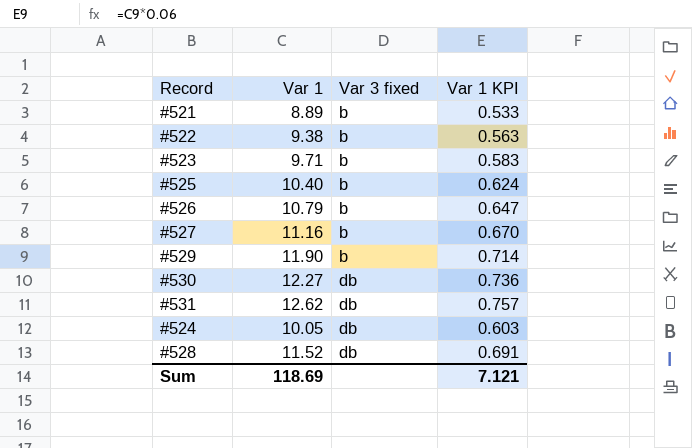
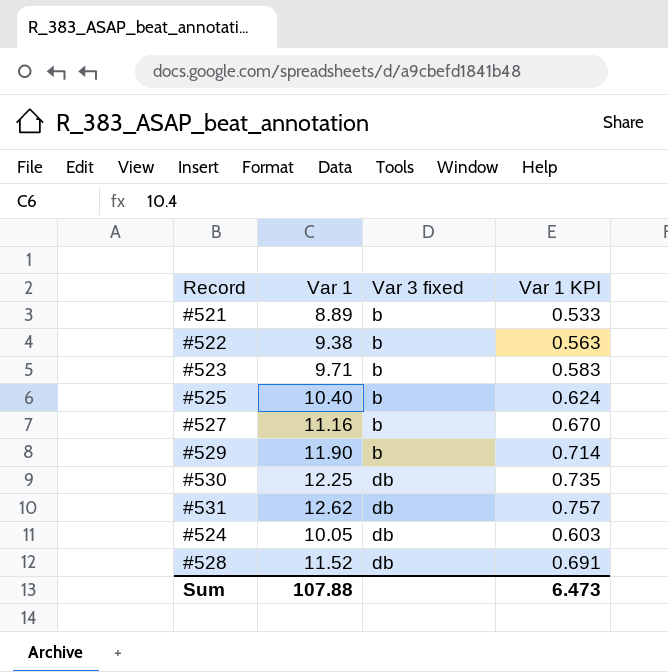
row #526: 10.79 | b | 0.647 -> none
#530 | Var 1: 12.27 -> 12.25
#530 | Var 1 KPI: 0.736 -> 0.735
Sum | Var 1: 118.69 -> 107.88
Sum | Var 1 KPI: 7.121 -> 6.473

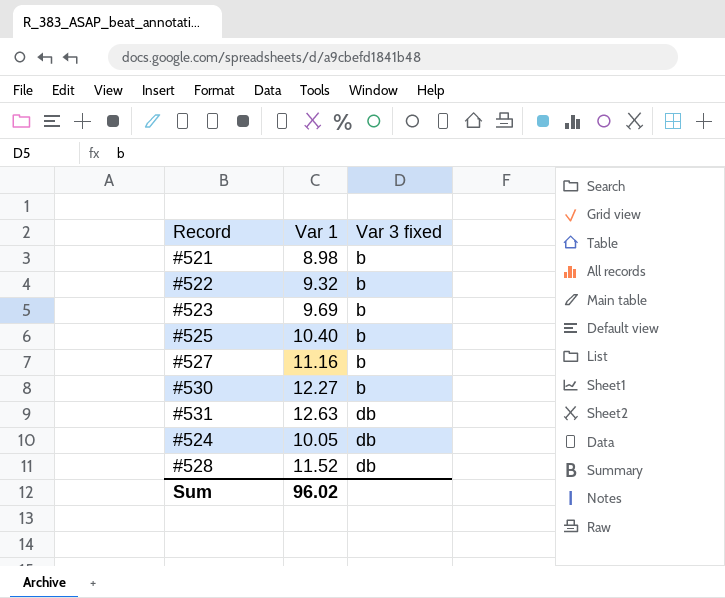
column Var 1 KPI | formula: [Var 1] * 0.06 -> none
row #529: 11.90 | b | 0.714 -> none
#521 | Var 1: 8.89 -> 8.98
#522 | Var 1: 9.38 -> 9.32
#523 | Var 1: 9.71 -> 9.69
#530 | Var 1: 12.25 -> 12.27
#530 | Var 3 fixed: db -> b
#531 | Var 1: 12.62 -> 12.63
Sum | Var 1: 107.88 -> 96.02

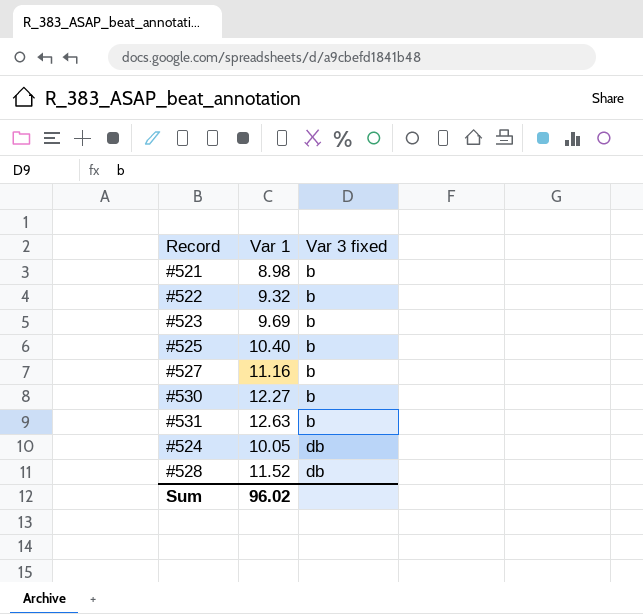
#531 | Var 3 fixed: db -> b

